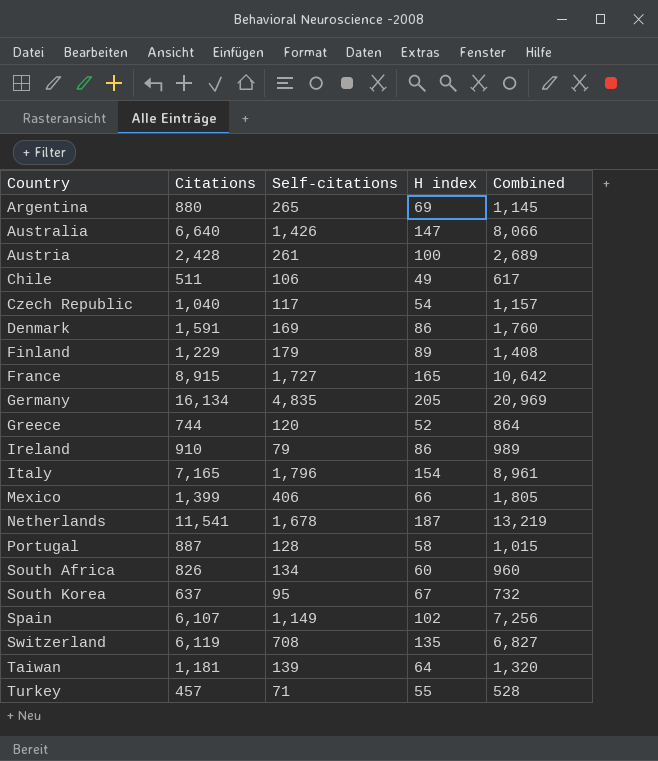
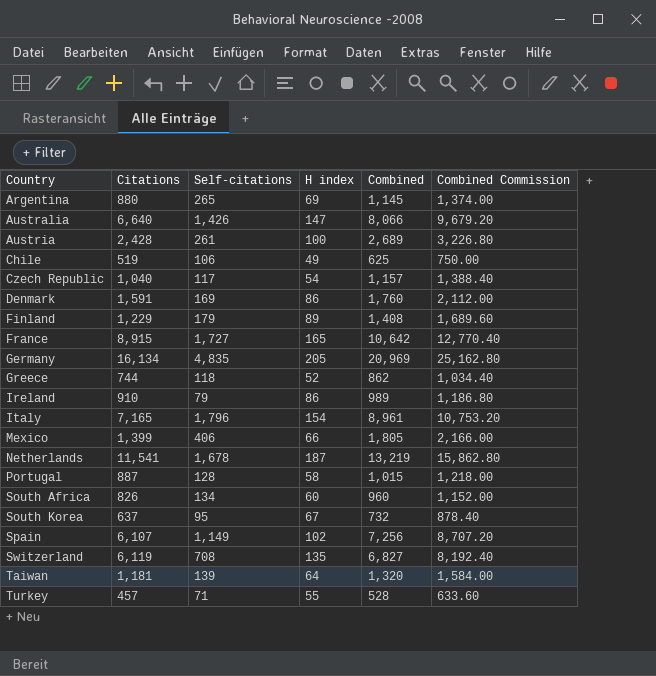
column Combined Commission | formula: none -> [Combined] * 1.2
Chile | Citations: 511 -> 519
Chile | Combined: 617 -> 625
Greece | Self-citations: 120 -> 118
Greece | Combined: 864 -> 862

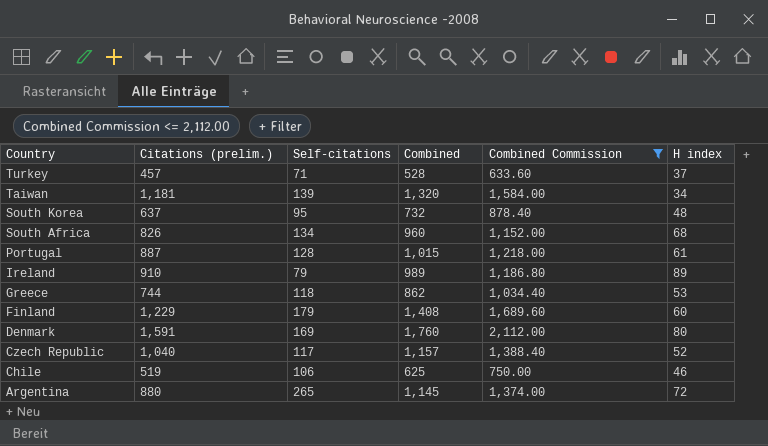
filter: none -> Combined Commission <= 2,112.00
row order: Country ascending -> Country descending
column name: Citations -> Citations (prelim.)
column H index | position: 4 -> 6
Turkey | H index: 55 -> 37
Taiwan | H index: 64 -> 34
South Korea | H index: 67 -> 48
South Africa | H index: 60 -> 68
Portugal | H index: 58 -> 61
Ireland | H index: 86 -> 89
Greece | H index: 52 -> 53
Finland | H index: 89 -> 60
Denmark | H index: 86 -> 80
Czech Republic | H index: 54 -> 52
Chile | H index: 49 -> 46
Argentina | H index: 69 -> 72

